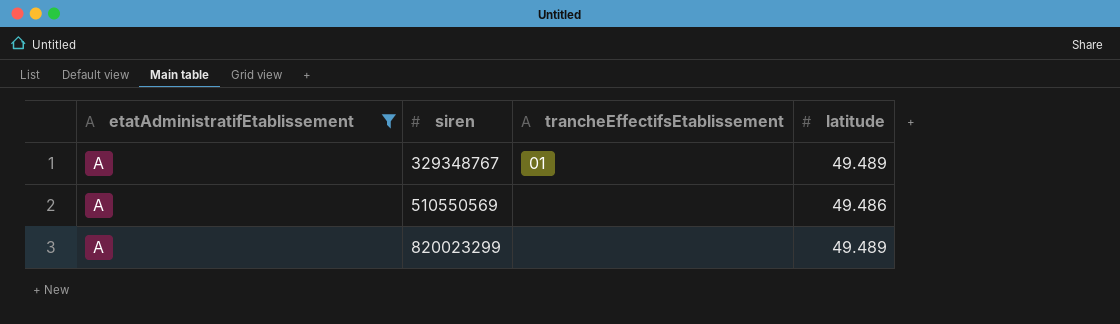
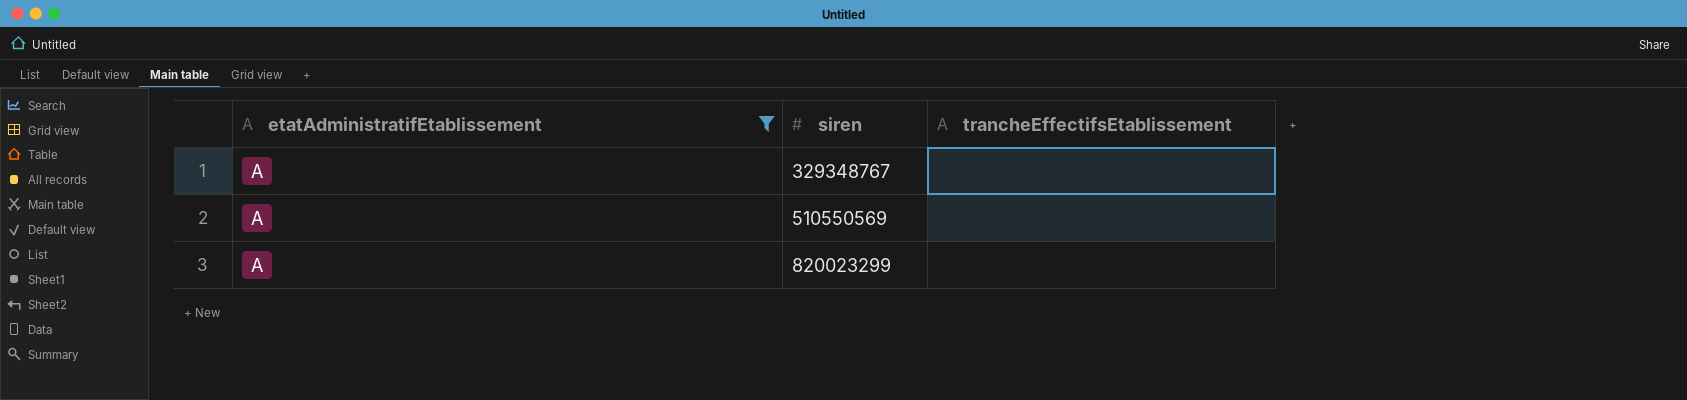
column latitude | position: 4 -> none
329348767 | trancheEffectifsEtablissement: 01 -> none

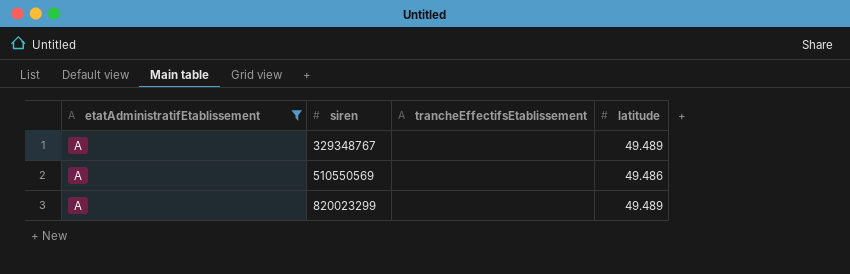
column latitude | position: none -> 4

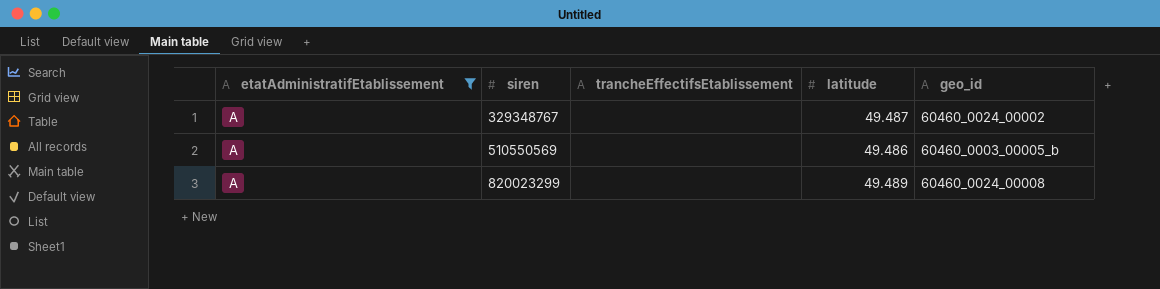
column geo_id | position: none -> 5
329348767 | latitude: 49.489 -> 49.487

